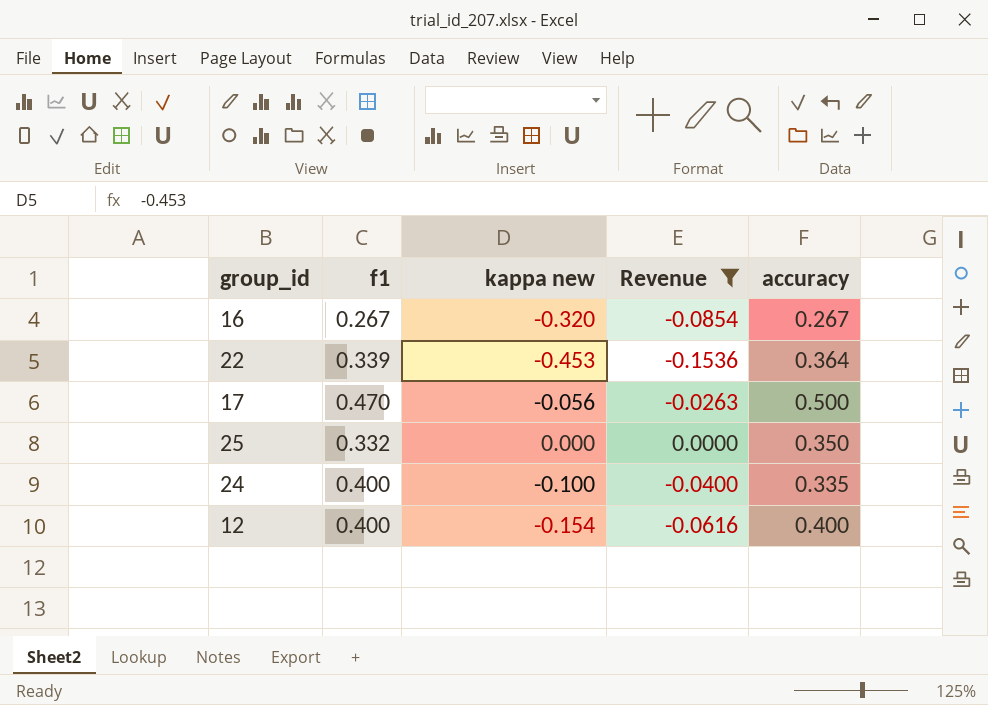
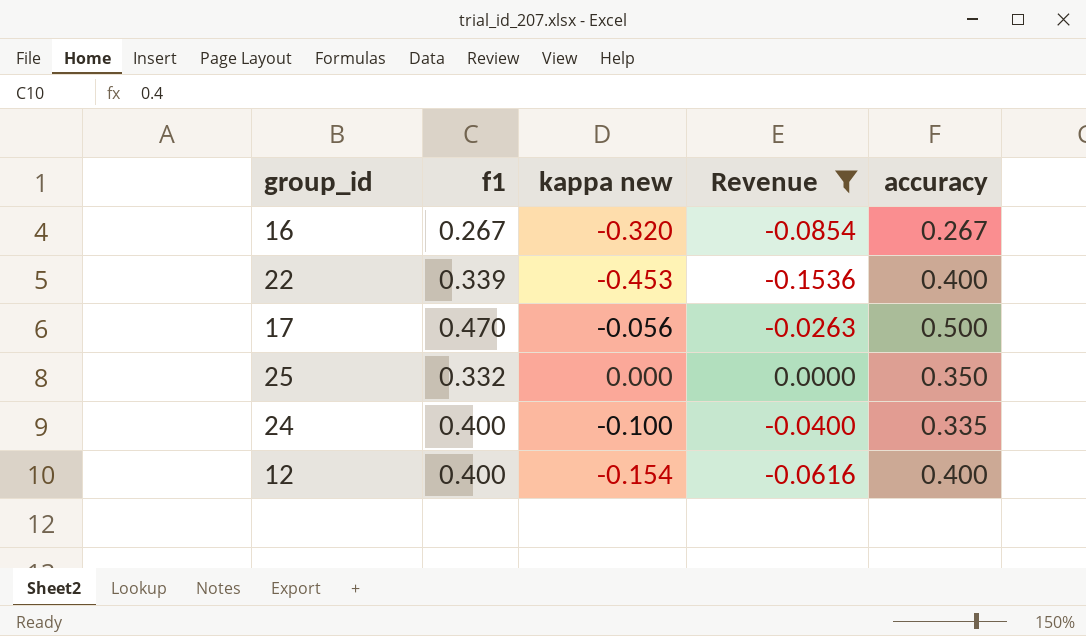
22 | accuracy: 0.364 -> 0.400

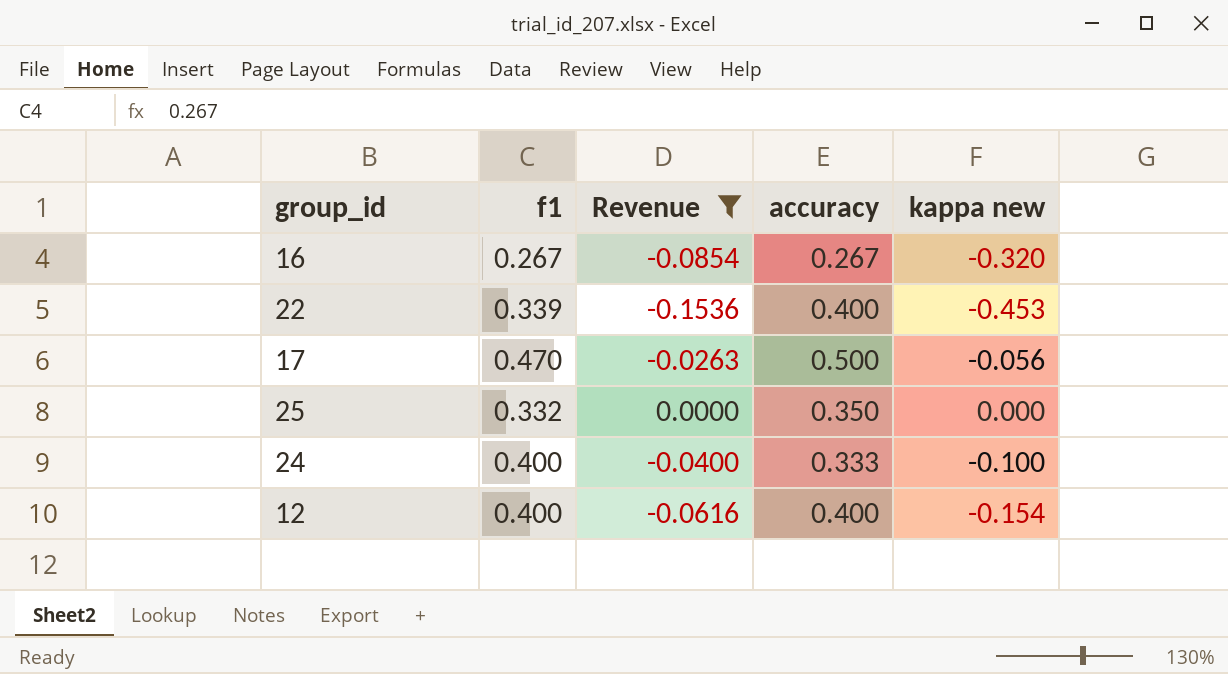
column kappa new | position: 3 -> 5
24 | accuracy: 0.335 -> 0.333

